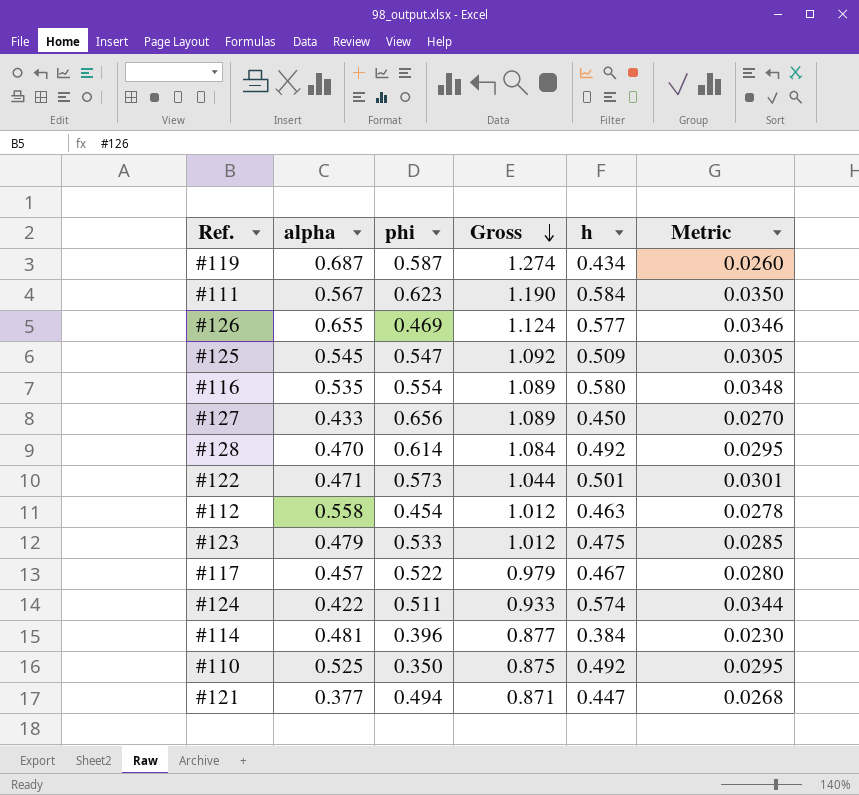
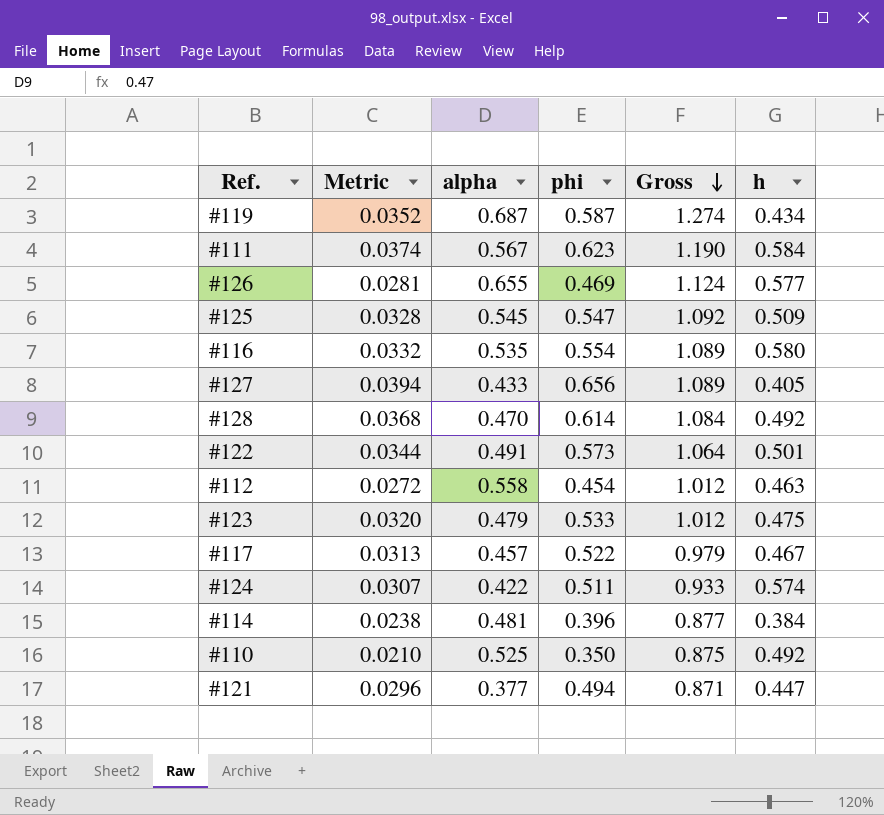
column Metric | formula: [h] * 0.06 -> [phi] * 0.06
column Metric | position: 6 -> 2
#127 | h: 0.450 -> 0.405
#122 | alpha: 0.471 -> 0.491
#122 | Gross: 1.044 -> 1.064

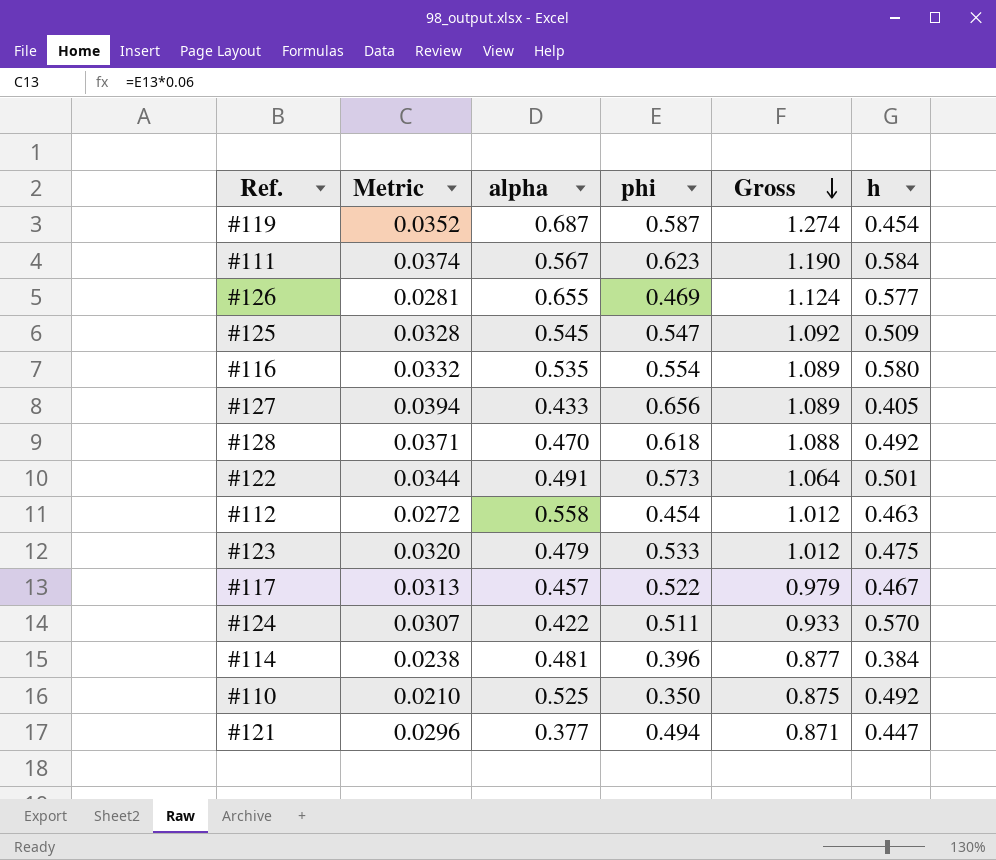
#119 | h: 0.434 -> 0.454
#128 | Metric: 0.0368 -> 0.0371
#128 | phi: 0.614 -> 0.618
#128 | Gross: 1.084 -> 1.088
#124 | h: 0.574 -> 0.570

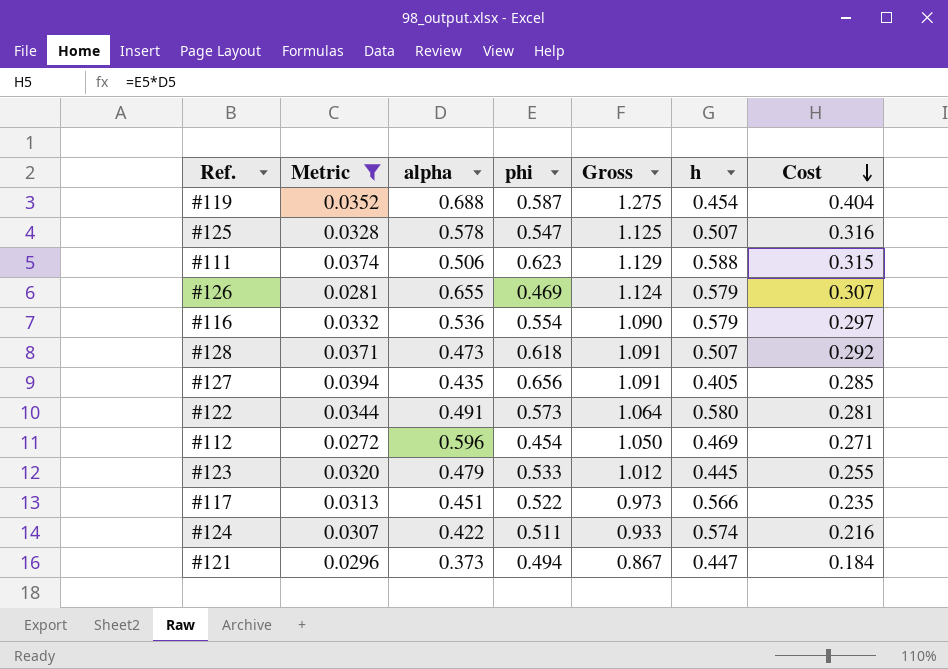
filter: none -> Metric >= 0.0272
row order: Gross descending -> Cost descending
column Cost | formula: none -> [alpha] * [phi]
#119 | alpha: 0.687 -> 0.688
#119 | Gross: 1.274 -> 1.275
#125 | alpha: 0.545 -> 0.578
#125 | Gross: 1.092 -> 1.125
#125 | h: 0.509 -> 0.507
#111 | alpha: 0.567 -> 0.506
#111 | Gross: 1.190 -> 1.129
#111 | h: 0.584 -> 0.588
#126 | h: 0.577 -> 0.579
#116 | alpha: 0.535 -> 0.536
#116 | Gross: 1.089 -> 1.090
#116 | h: 0.580 -> 0.579
#128 | alpha: 0.470 -> 0.473
#128 | Gross: 1.088 -> 1.091
#128 | h: 0.492 -> 0.507
#127 | alpha: 0.433 -> 0.435
#127 | Gross: 1.089 -> 1.091
#122 | h: 0.501 -> 0.580
#112 | alpha: 0.558 -> 0.596
#112 | Gross: 1.012 -> 1.050
#112 | h: 0.463 -> 0.469
#123 | h: 0.475 -> 0.445
#117 | alpha: 0.457 -> 0.451
#117 | Gross: 0.979 -> 0.973
#117 | h: 0.467 -> 0.566
#124 | h: 0.570 -> 0.574
#121 | alpha: 0.377 -> 0.373
#121 | Gross: 0.871 -> 0.867

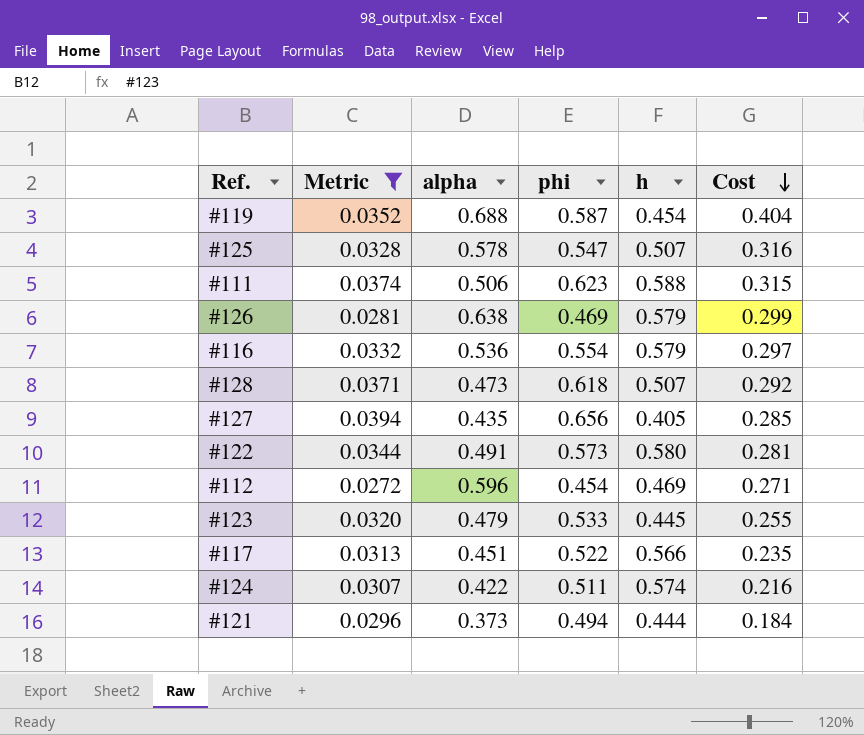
column Gross | formula: [alpha] + [phi] -> none
#126 | alpha: 0.655 -> 0.638
#126 | Cost: 0.307 -> 0.299
#121 | h: 0.447 -> 0.444

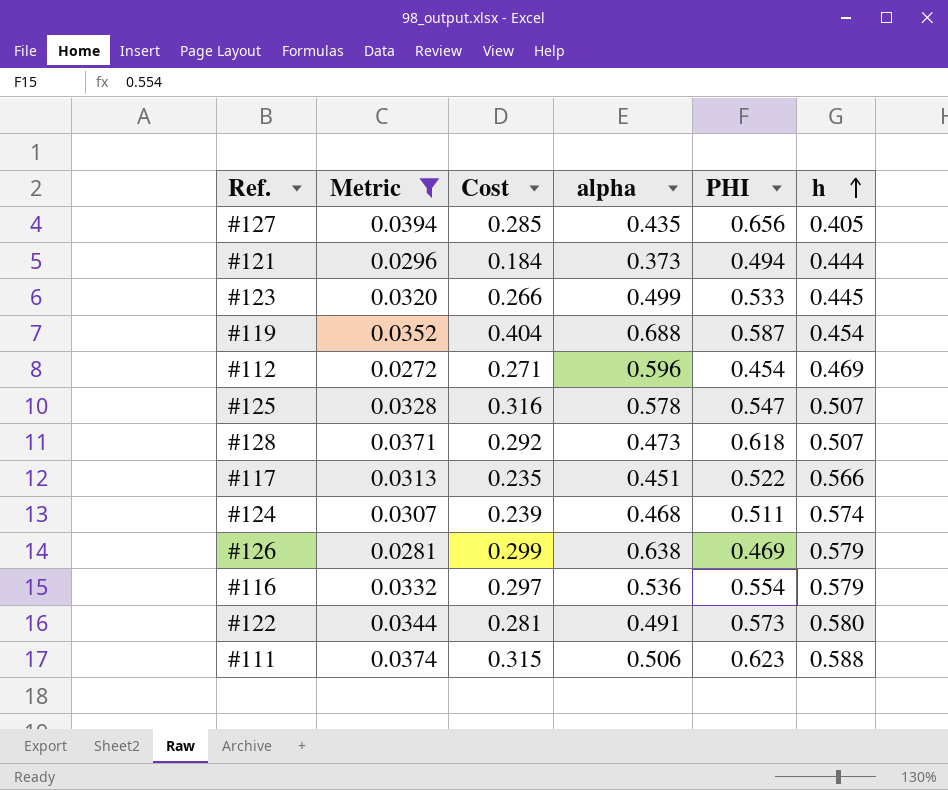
row order: Cost descending -> h ascending
column Cost | position: 6 -> 3
column name: phi -> PHI
#123 | Cost: 0.255 -> 0.266
#123 | alpha: 0.479 -> 0.499
#124 | Cost: 0.216 -> 0.239
#124 | alpha: 0.422 -> 0.468

